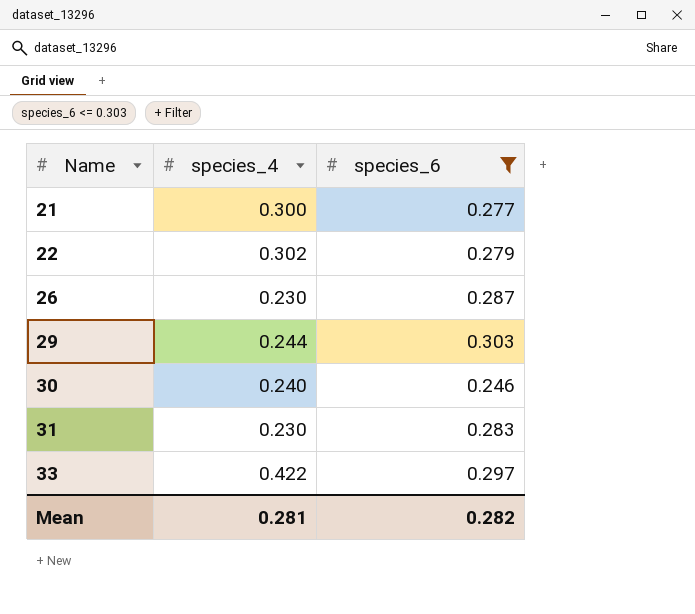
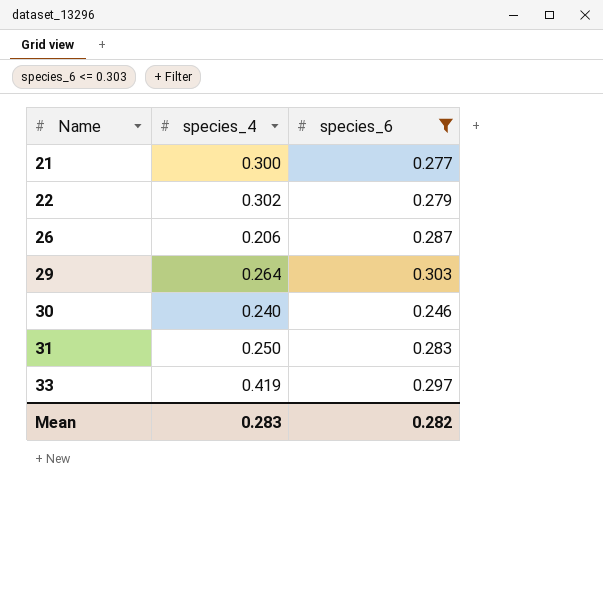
26 | species_4: 0.230 -> 0.206
29 | species_4: 0.244 -> 0.264
31 | species_4: 0.230 -> 0.250
33 | species_4: 0.422 -> 0.419
Mean | species_4: 0.281 -> 0.283

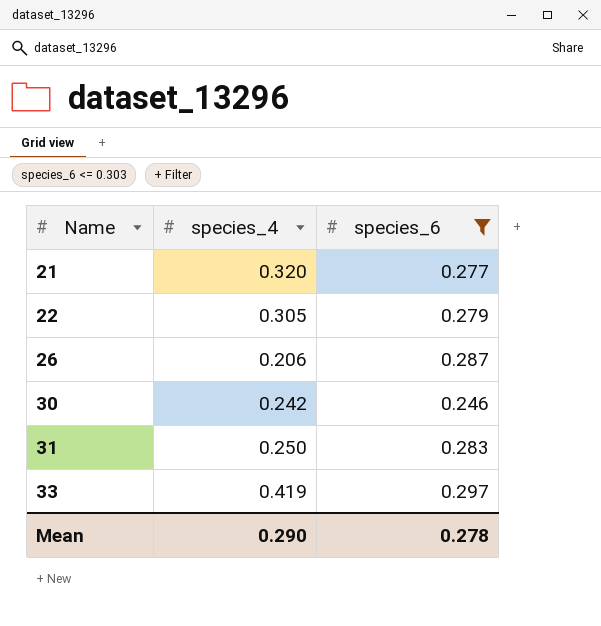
row 29: 0.264 | 0.303 -> none
21 | species_4: 0.300 -> 0.320
22 | species_4: 0.302 -> 0.305
30 | species_4: 0.240 -> 0.242
Mean | species_4: 0.283 -> 0.290
Mean | species_6: 0.282 -> 0.278

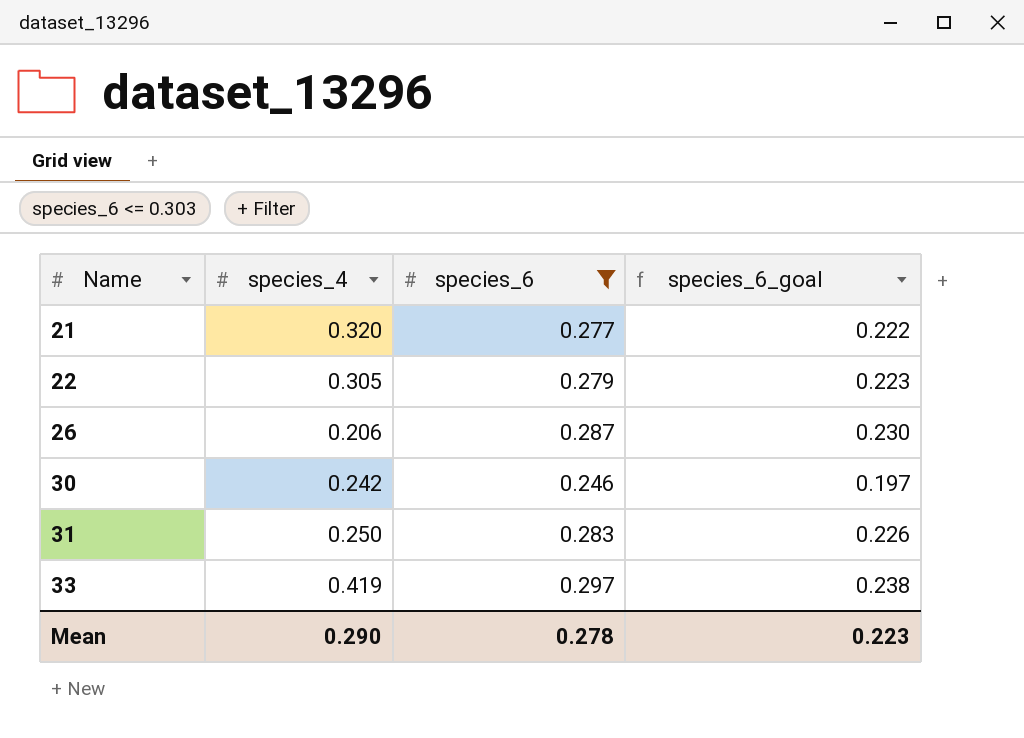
column species_6_goal | formula: none -> [species_6] * 0.8

